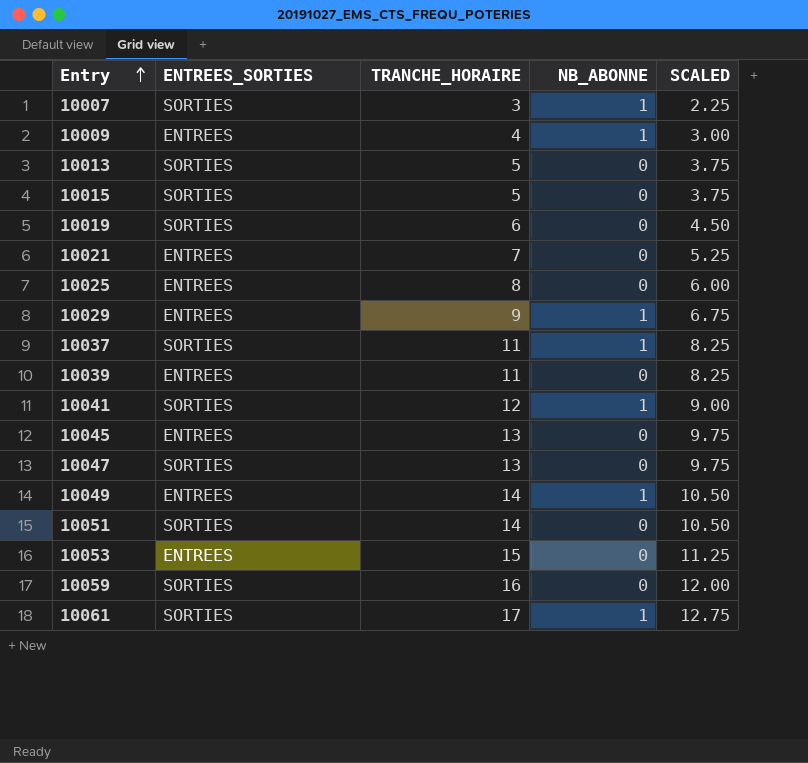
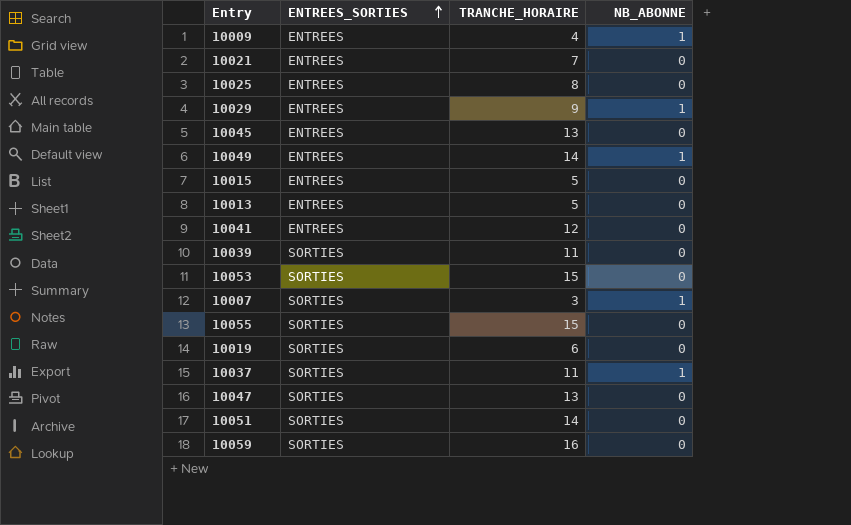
row order: Entry ascending -> ENTREES_SORTIES ascending
column SCALED | formula: [TRANCHE_HORAIRE] * 0.75 -> none
row 10061: SORTIES | 17 | 1 | 12.75 -> none
10015 | ENTREES_SORTIES: SORTIES -> ENTREES
10013 | ENTREES_SORTIES: SORTIES -> ENTREES
10041 | ENTREES_SORTIES: SORTIES -> ENTREES
10041 | NB_ABONNE: 1 -> 0
10039 | ENTREES_SORTIES: ENTREES -> SORTIES
10053 | ENTREES_SORTIES: ENTREES -> SORTIES
row 10055: none -> SORTIES | 15 | 0

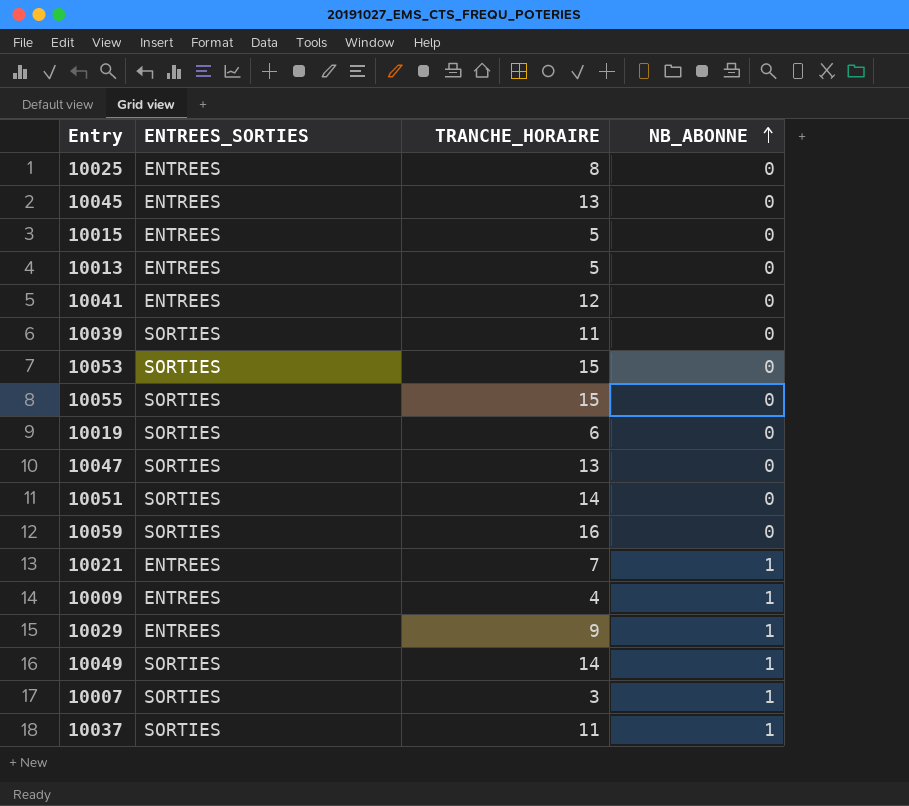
row order: ENTREES_SORTIES ascending -> NB_ABONNE ascending
10021 | NB_ABONNE: 0 -> 1
10049 | ENTREES_SORTIES: ENTREES -> SORTIES

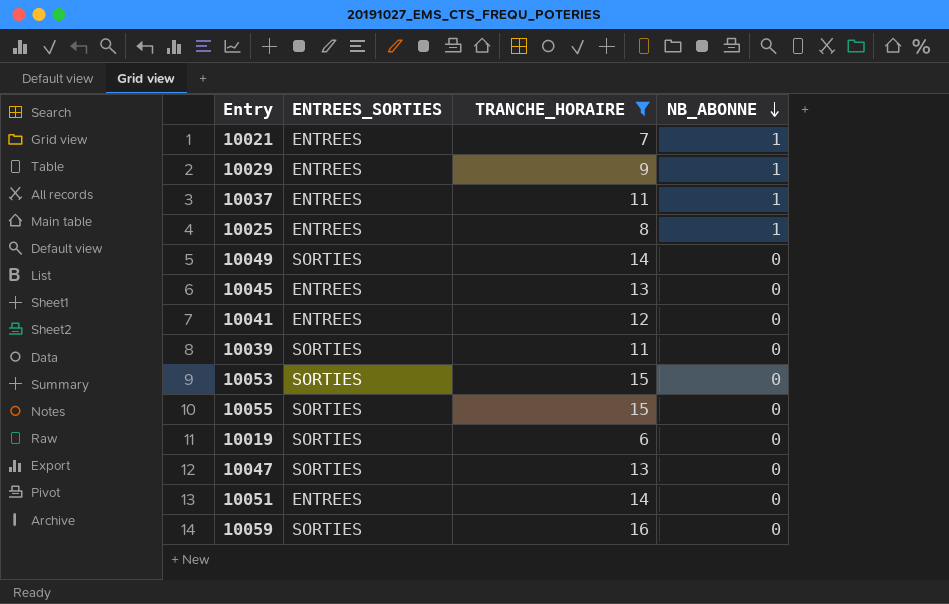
filter: none -> TRANCHE_HORAIRE >= 6
row order: NB_ABONNE ascending -> NB_ABONNE descending
10037 | ENTREES_SORTIES: SORTIES -> ENTREES
10025 | NB_ABONNE: 0 -> 1
10049 | NB_ABONNE: 1 -> 0
10051 | ENTREES_SORTIES: SORTIES -> ENTREES

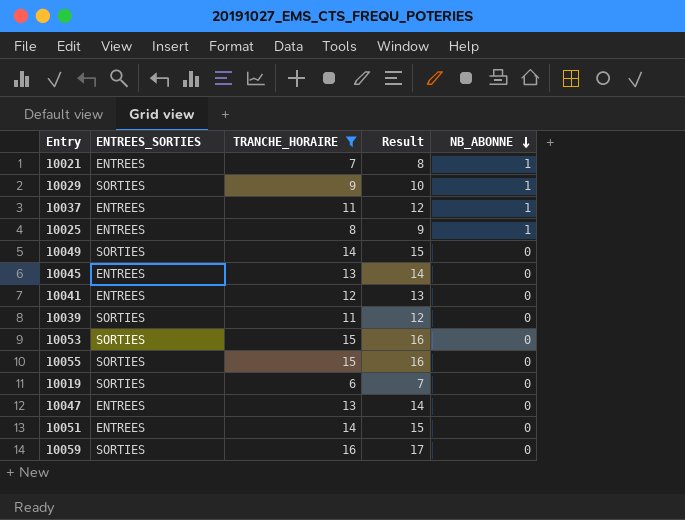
column Result | formula: none -> [TRANCHE_HORAIRE] + 1
10029 | ENTREES_SORTIES: ENTREES -> SORTIES
10047 | ENTREES_SORTIES: SORTIES -> ENTREES

